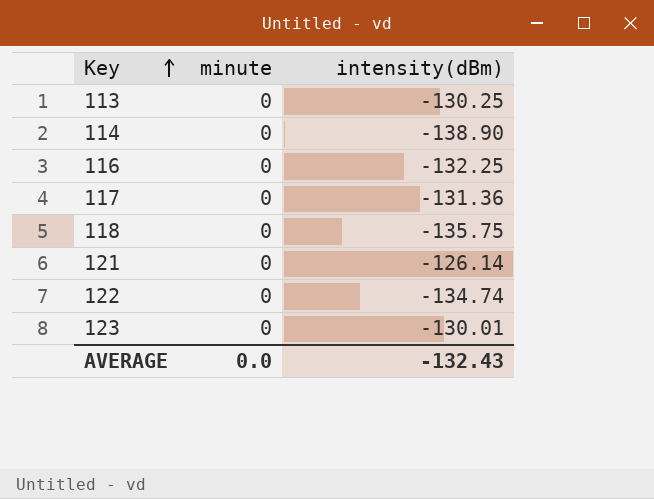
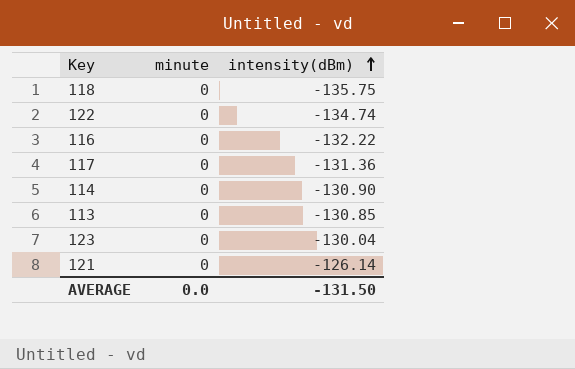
row order: Key ascending -> intensity(dBm) ascending
116 | intensity(dBm): -132.25 -> -132.22
114 | intensity(dBm): -138.90 -> -130.90
113 | intensity(dBm): -130.25 -> -130.85
123 | intensity(dBm): -130.01 -> -130.04
AVERAGE | intensity(dBm): -132.43 -> -131.50

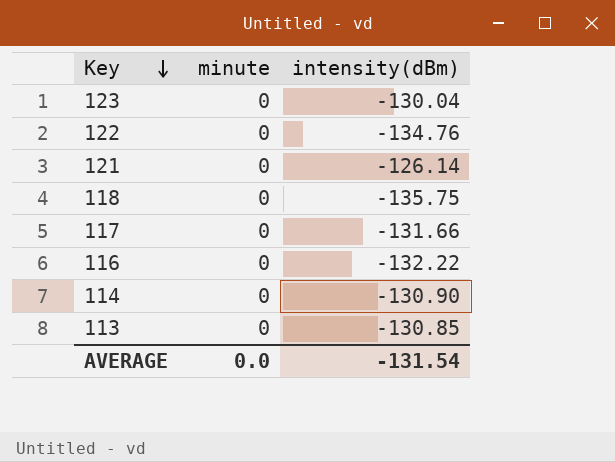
row order: intensity(dBm) ascending -> Key descending
122 | intensity(dBm): -134.74 -> -134.76
117 | intensity(dBm): -131.36 -> -131.66
AVERAGE | intensity(dBm): -131.50 -> -131.54

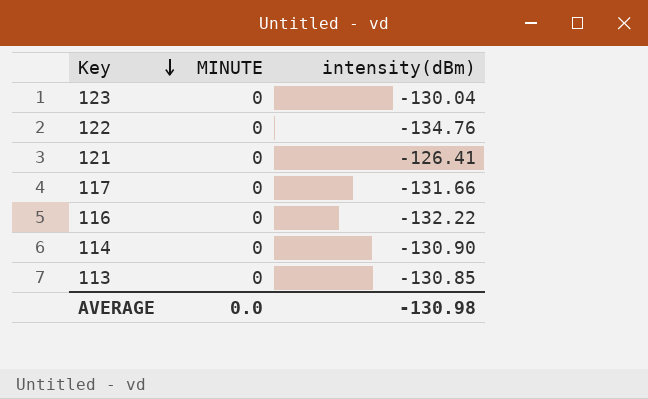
column name: minute -> MINUTE
row 118: 0 | -135.75 -> none
121 | intensity(dBm): -126.14 -> -126.41
AVERAGE | intensity(dBm): -131.54 -> -130.98

